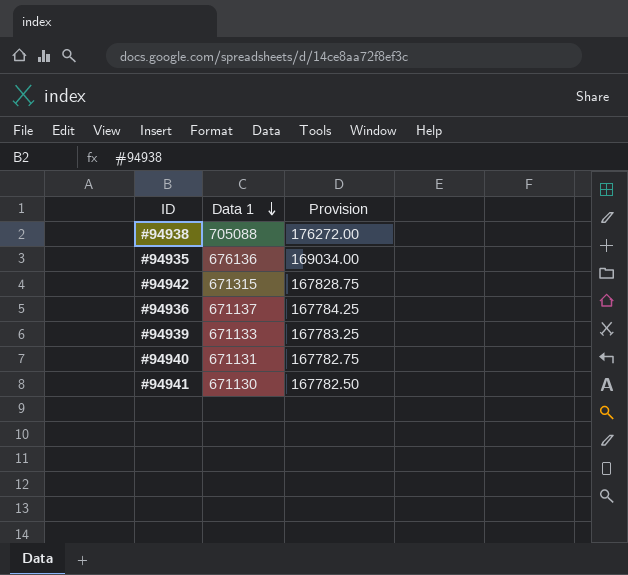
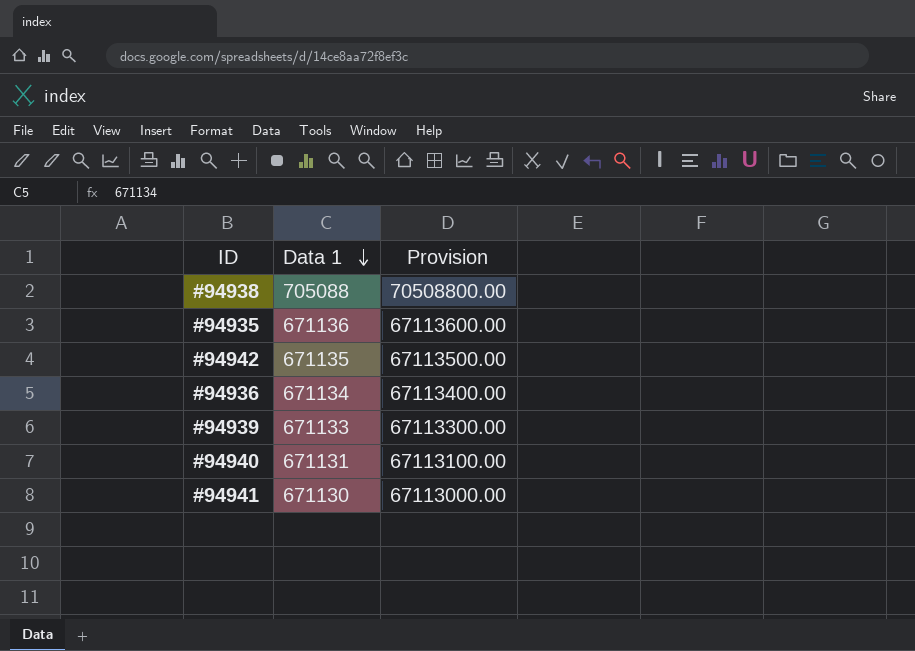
column Provision | formula: [Data 1] * 0.25 -> [Data 1] * 100
#94935 | Data 1: 676136 -> 671136
#94942 | Data 1: 671315 -> 671135
#94936 | Data 1: 671137 -> 671134

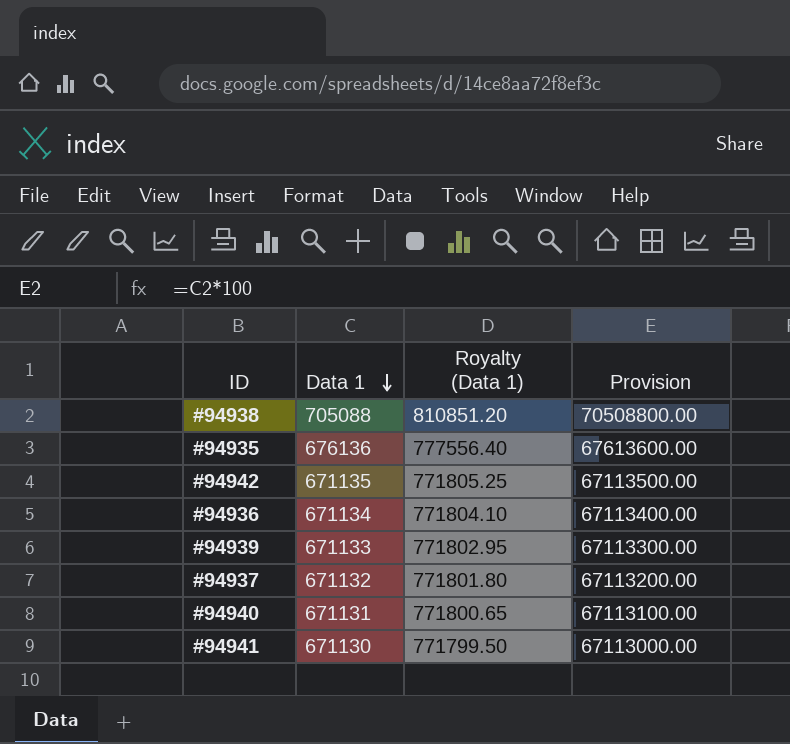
column Royalty (Data 1) | formula: none -> [Data 1] * 1.15
#94935 | Data 1: 671136 -> 676136
#94935 | Provision: 67113600.00 -> 67613600.00
row #94937: none -> 671132 | 771801.80 | 67113200.00

